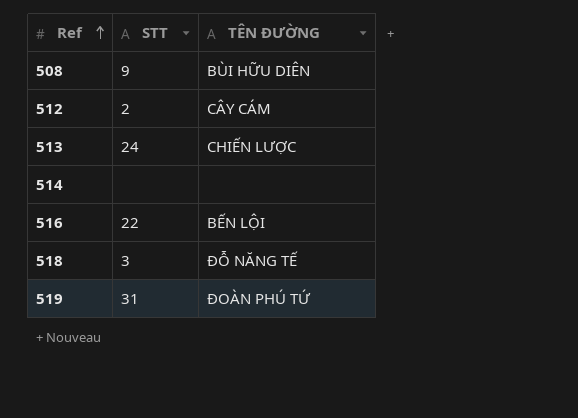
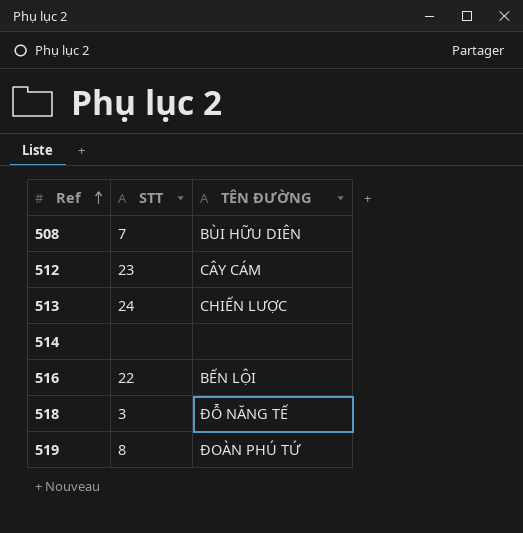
508 | STT: 9 -> 7
512 | STT: 2 -> 23
519 | STT: 31 -> 8

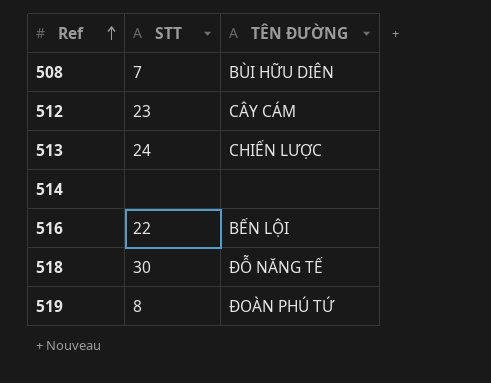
518 | STT: 3 -> 30

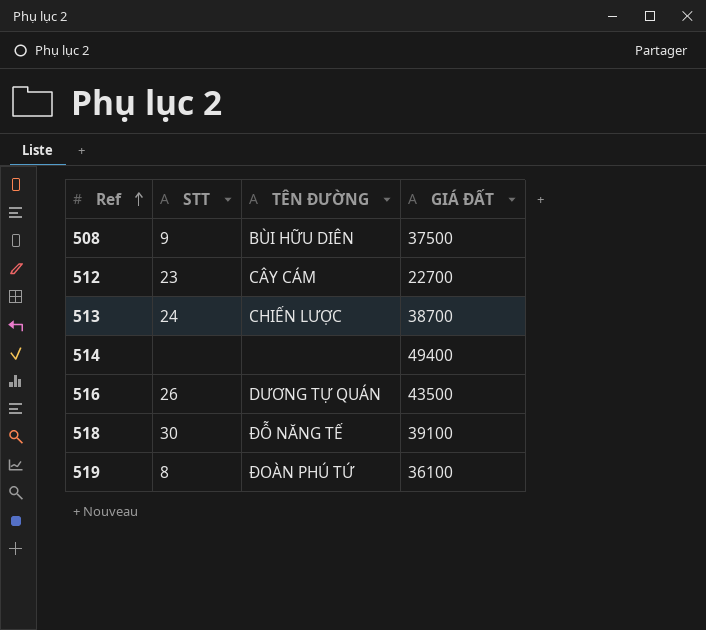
column GIÁ ĐẤT | position: none -> 4
508 | STT: 7 -> 9
516 | STT: 22 -> 26
516 | TÊN ĐƯỜNG: BẾN LỘI -> DƯƠNG TỰ QUÁN

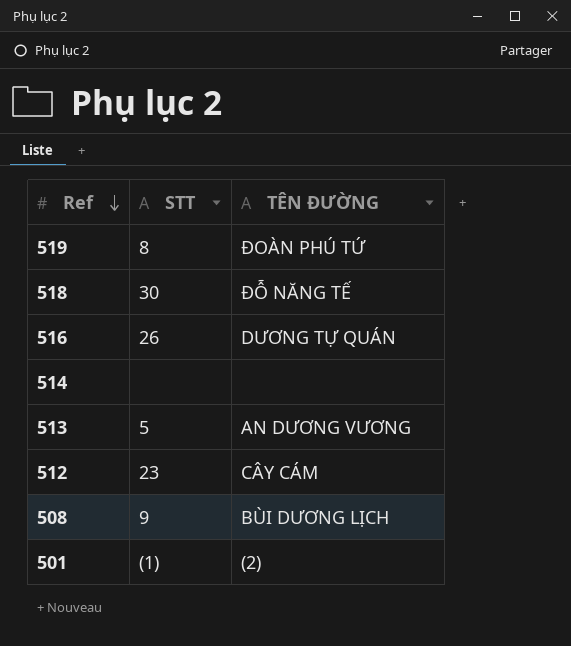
row order: Ref ascending -> Ref descending
column GIÁ ĐẤT | position: 4 -> none
513 | STT: 24 -> 5
513 | TÊN ĐƯỜNG: CHIẾN LƯỢC -> AN DƯƠNG VƯƠNG
508 | TÊN ĐƯỜNG: BÙI HỮU DIÊN -> BÙI DƯƠNG LỊCH
row 501: none -> (1) | (2)

